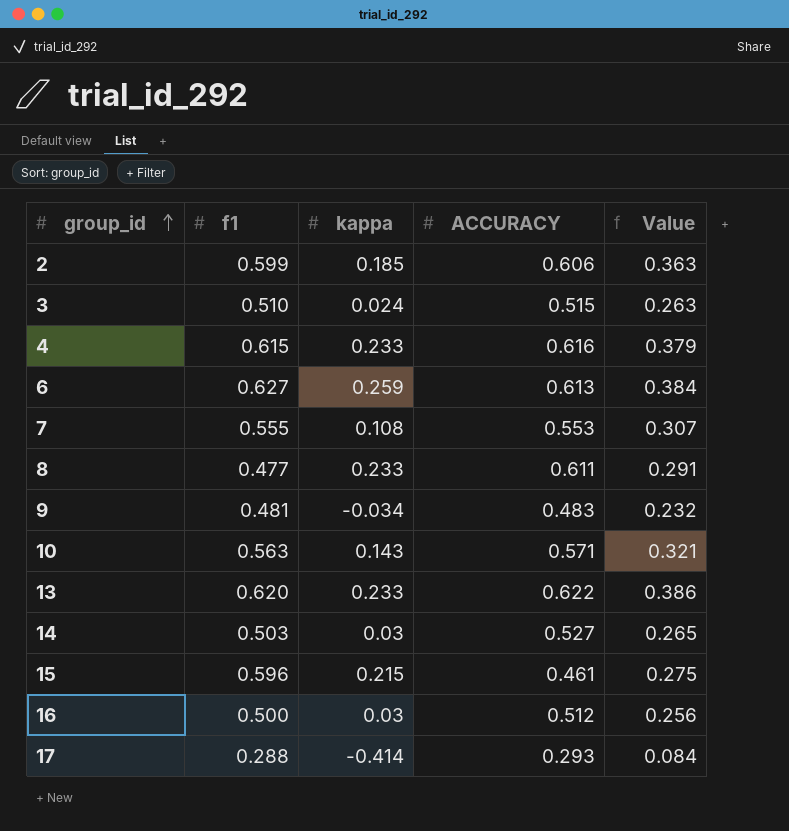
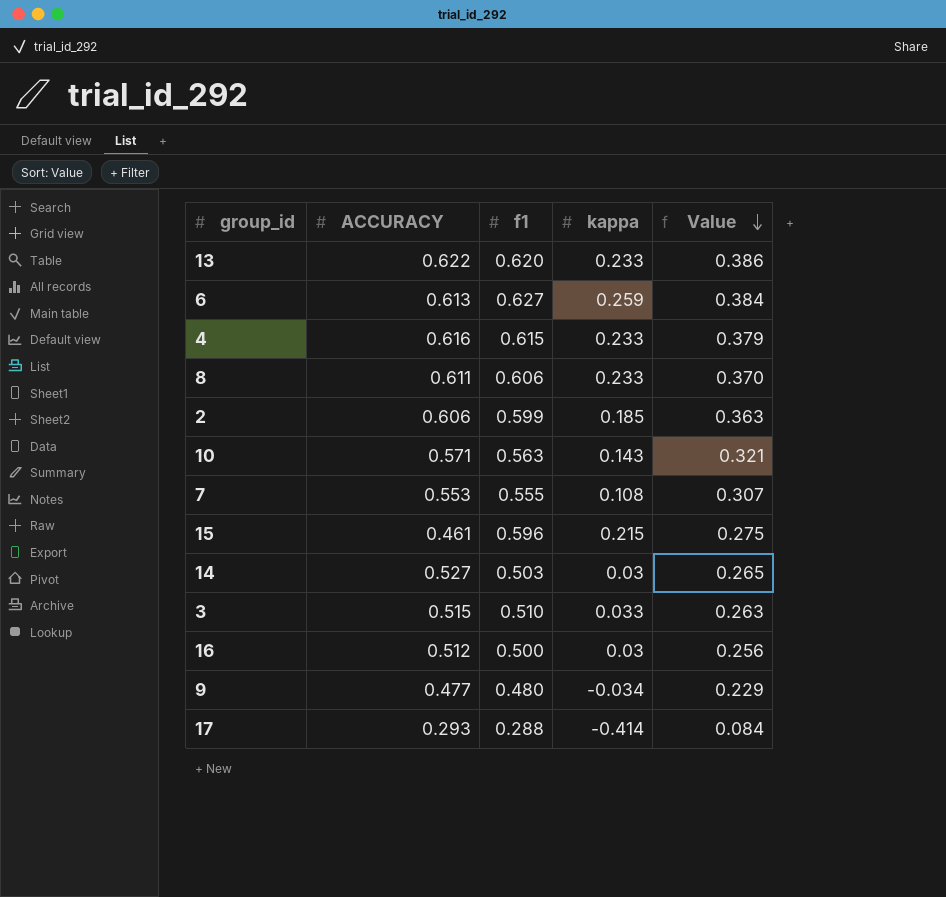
row order: group_id ascending -> Value descending
column ACCURACY | position: 4 -> 2
8 | f1: 0.477 -> 0.606
8 | Value: 0.291 -> 0.370
3 | kappa: 0.024 -> 0.033
9 | ACCURACY: 0.483 -> 0.477
9 | f1: 0.481 -> 0.480
9 | Value: 0.232 -> 0.229

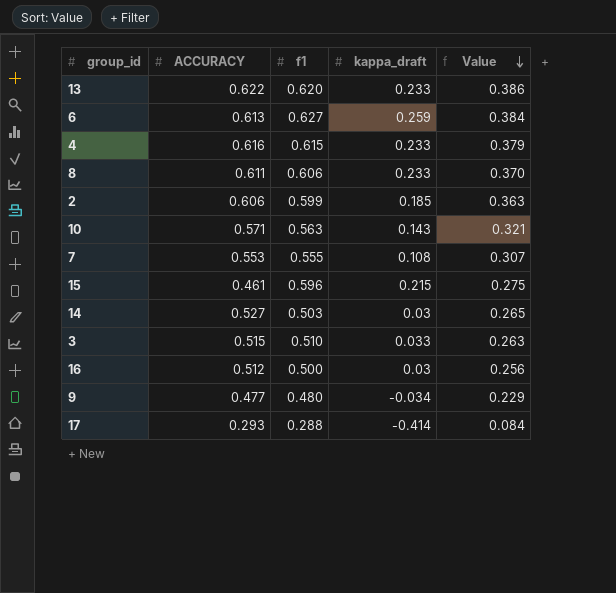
column name: kappa -> kappa_draft

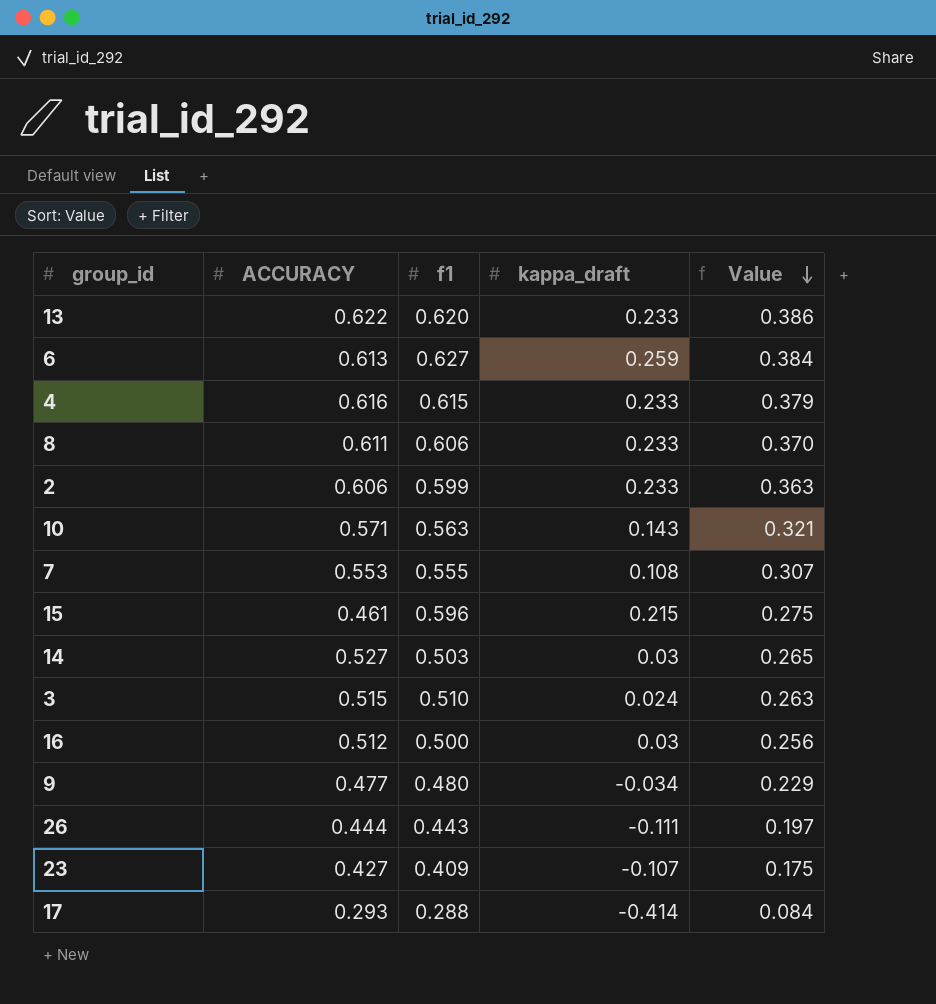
2 | kappa_draft: 0.185 -> 0.233
3 | kappa_draft: 0.033 -> 0.024
row 26: none -> 0.444 | 0.443 | -0.111 | 0.197
row 23: none -> 0.427 | 0.409 | -0.107 | 0.175

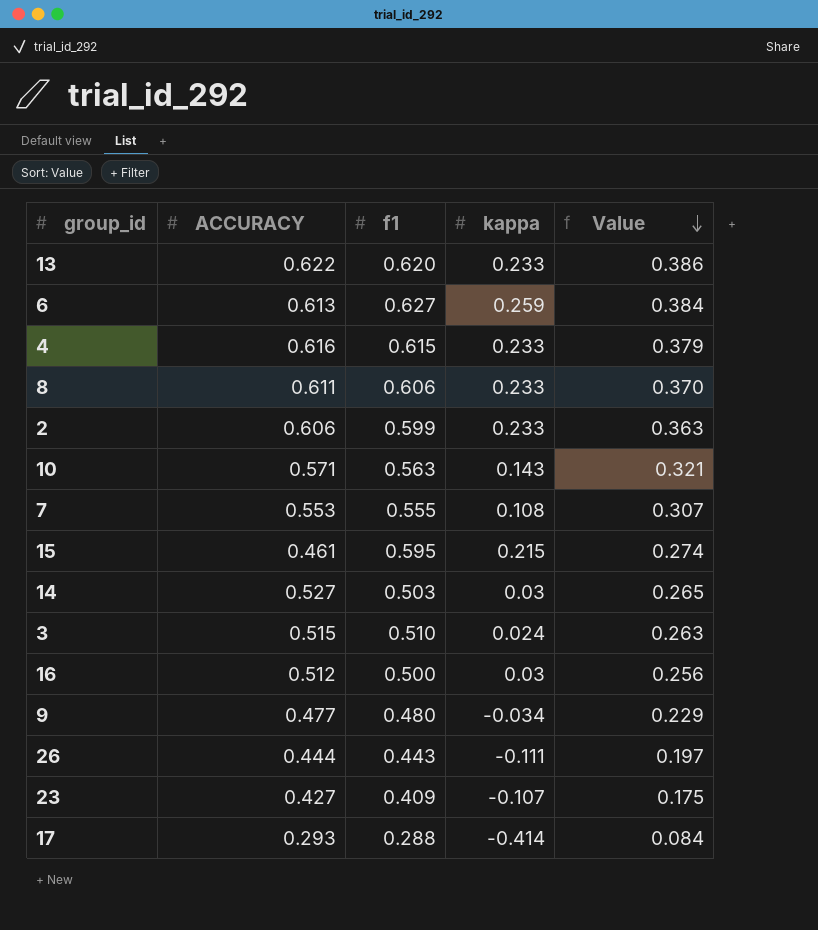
column name: kappa_draft -> kappa
15 | f1: 0.596 -> 0.595
15 | Value: 0.275 -> 0.274

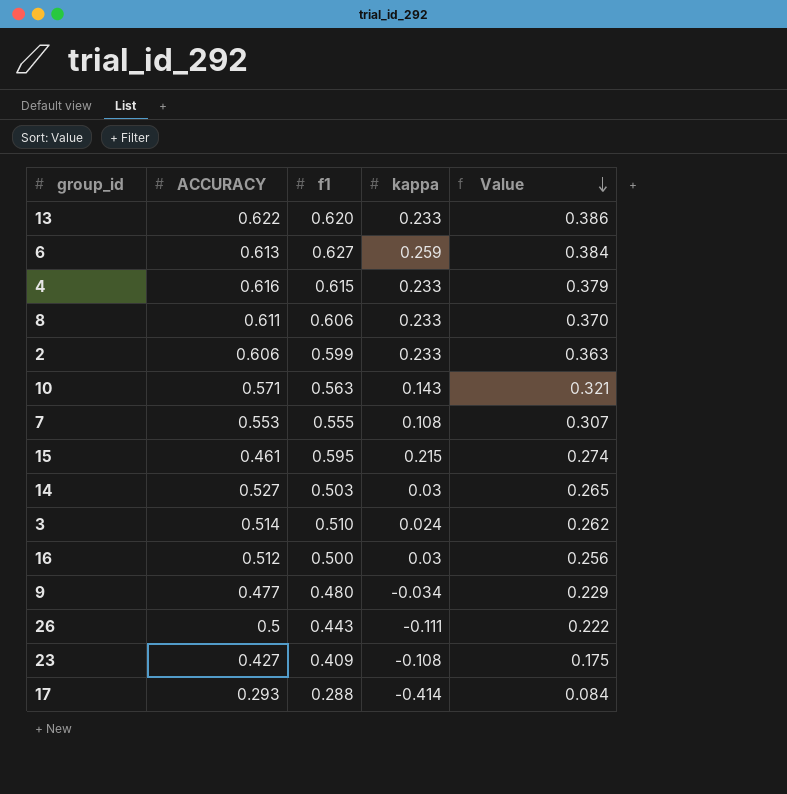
3 | ACCURACY: 0.515 -> 0.514
3 | Value: 0.263 -> 0.262
26 | ACCURACY: 0.444 -> 0.5
26 | Value: 0.197 -> 0.222
23 | kappa: -0.107 -> -0.108

